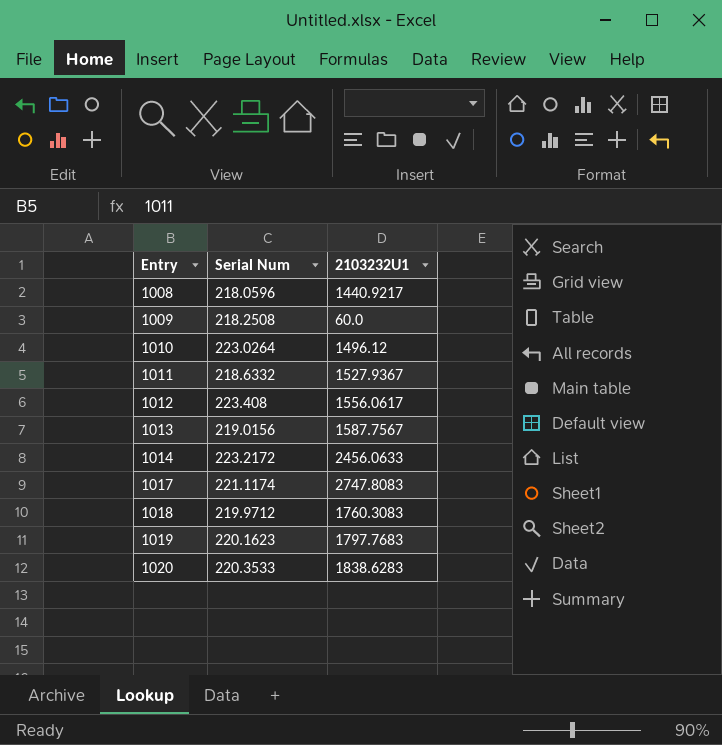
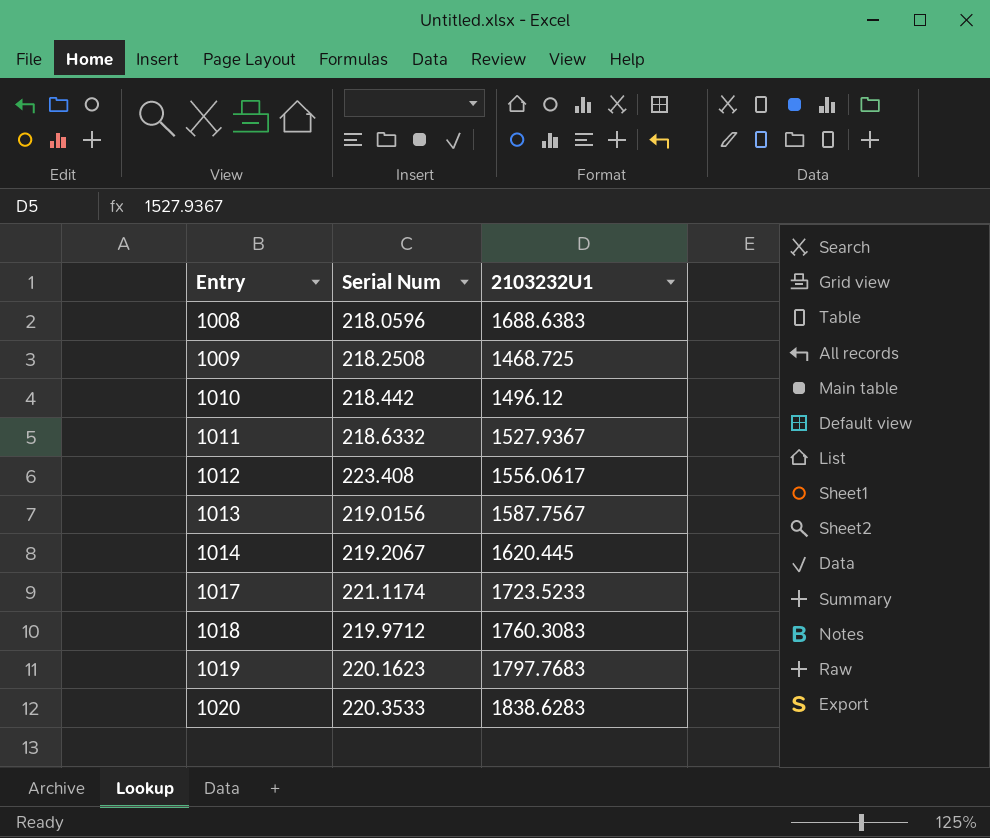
1008 | 2103232U1: 1440.9217 -> 1688.6383
1009 | 2103232U1: 60.0 -> 1468.725
1010 | Serial Num: 223.0264 -> 218.442
1014 | Serial Num: 223.2172 -> 219.2067
1014 | 2103232U1: 2456.0633 -> 1620.445
1017 | 2103232U1: 2747.8083 -> 1723.5233

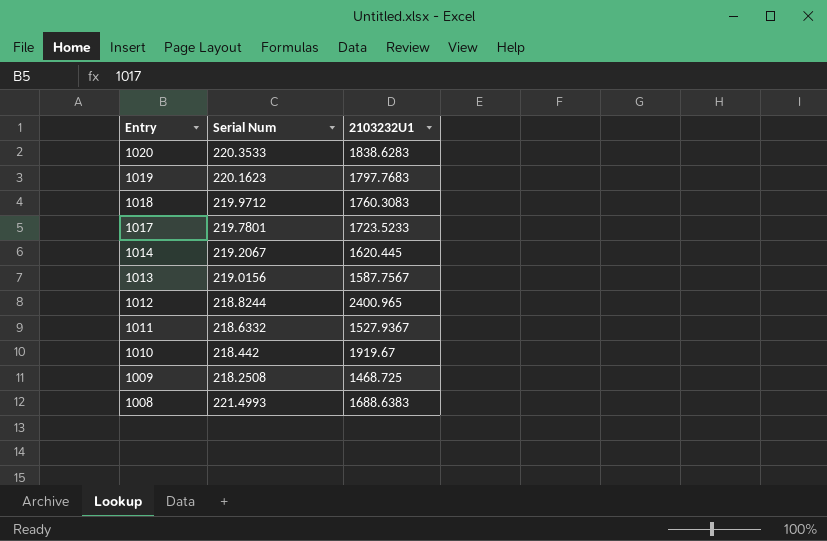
row order: Entry ascending -> Entry descending
1017 | Serial Num: 221.1174 -> 219.7801
1012 | Serial Num: 223.408 -> 218.8244
1012 | 2103232U1: 1556.0617 -> 2400.965
1010 | 2103232U1: 1496.12 -> 1919.67
1008 | Serial Num: 218.0596 -> 221.4993

